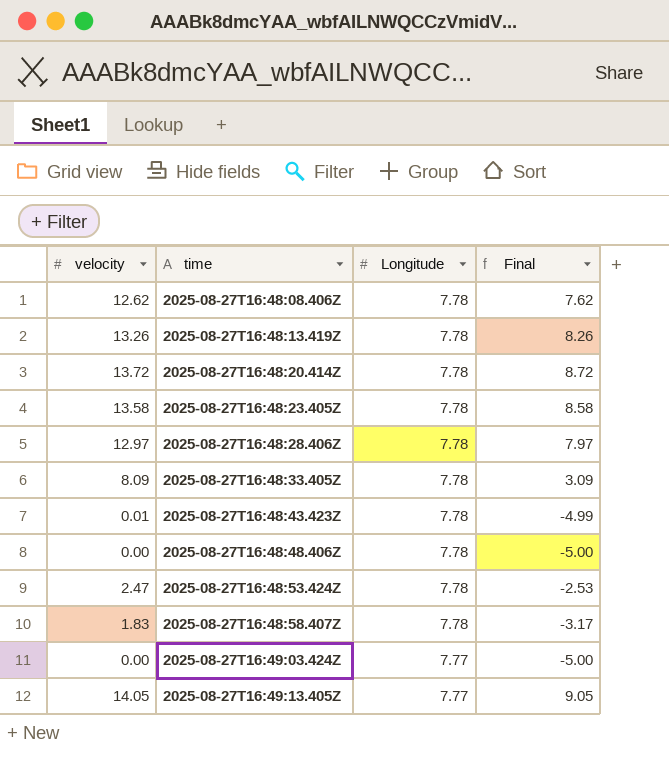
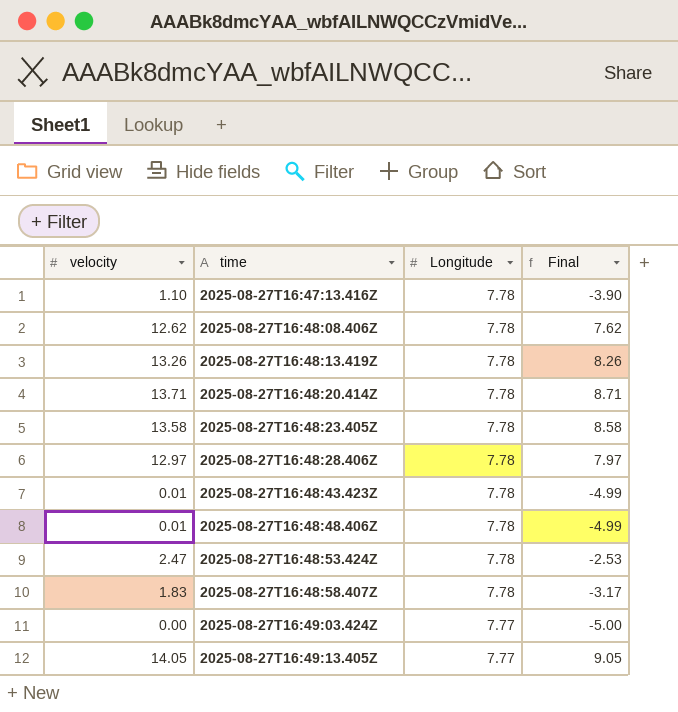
row 2025-08-27T16:48:33.405Z: 8.09 | 7.78 | 3.09 -> none
row 2025-08-27T16:47:13.416Z: none -> 1.10 | 7.78 | -3.90
2025-08-27T16:48:20.414Z | velocity: 13.72 -> 13.71
2025-08-27T16:48:20.414Z | Final: 8.72 -> 8.71
2025-08-27T16:48:48.406Z | velocity: 0.00 -> 0.01
2025-08-27T16:48:48.406Z | Final: -5.00 -> -4.99

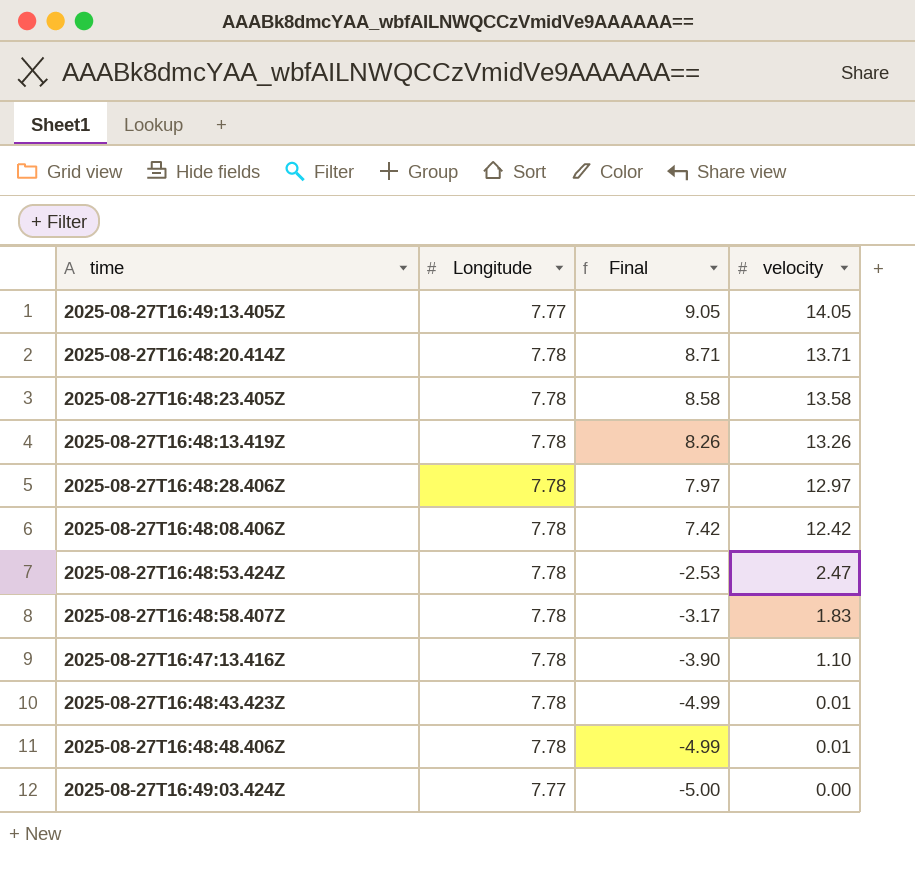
row order: time ascending -> Final descending
column velocity | position: 1 -> 4
2025-08-27T16:48:08.406Z | Final: 7.62 -> 7.42
2025-08-27T16:48:08.406Z | velocity: 12.62 -> 12.42

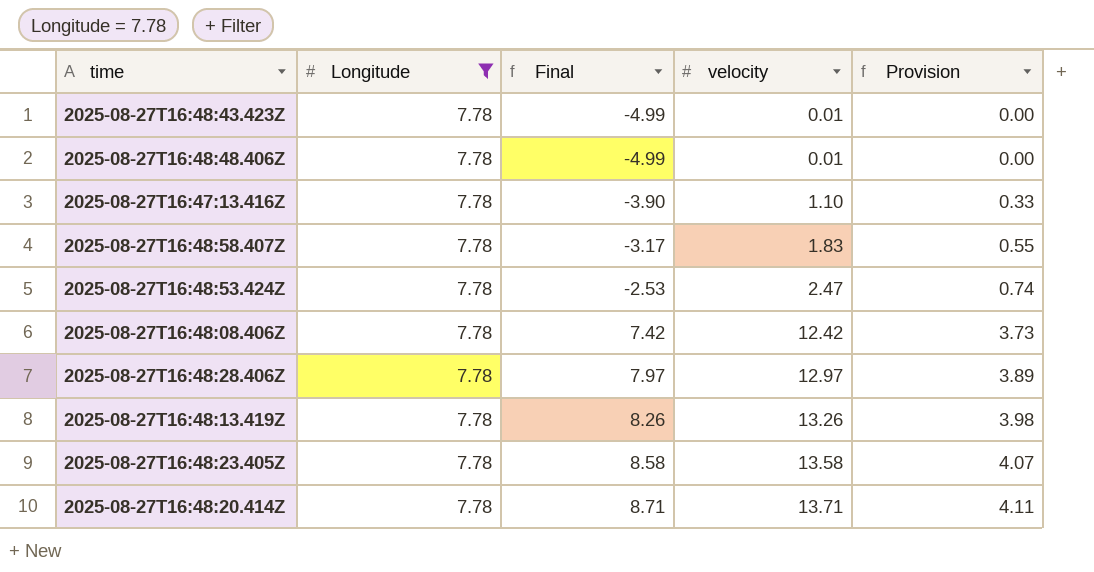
filter: none -> Longitude = 7.78
row order: Final descending -> Final ascending
column Provision | formula: none -> [velocity] * 0.3

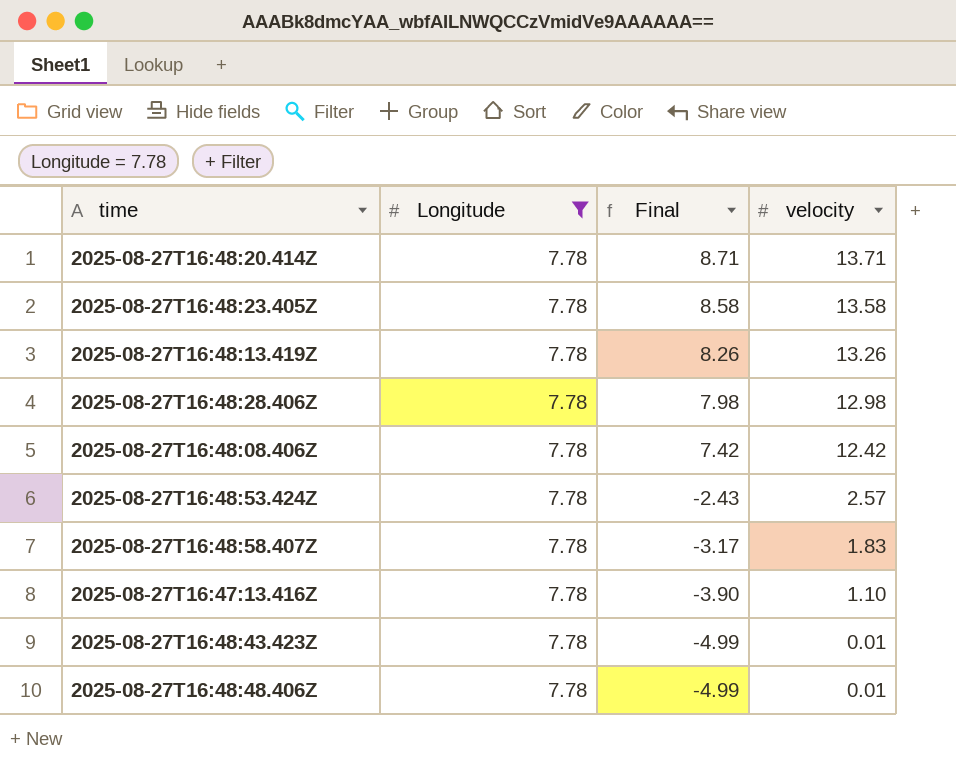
row order: Final ascending -> Final descending
column Provision | formula: [velocity] * 0.3 -> none
2025-08-27T16:48:28.406Z | Final: 7.97 -> 7.98
2025-08-27T16:48:28.406Z | velocity: 12.97 -> 12.98
2025-08-27T16:48:53.424Z | Final: -2.53 -> -2.43
2025-08-27T16:48:53.424Z | velocity: 2.47 -> 2.57

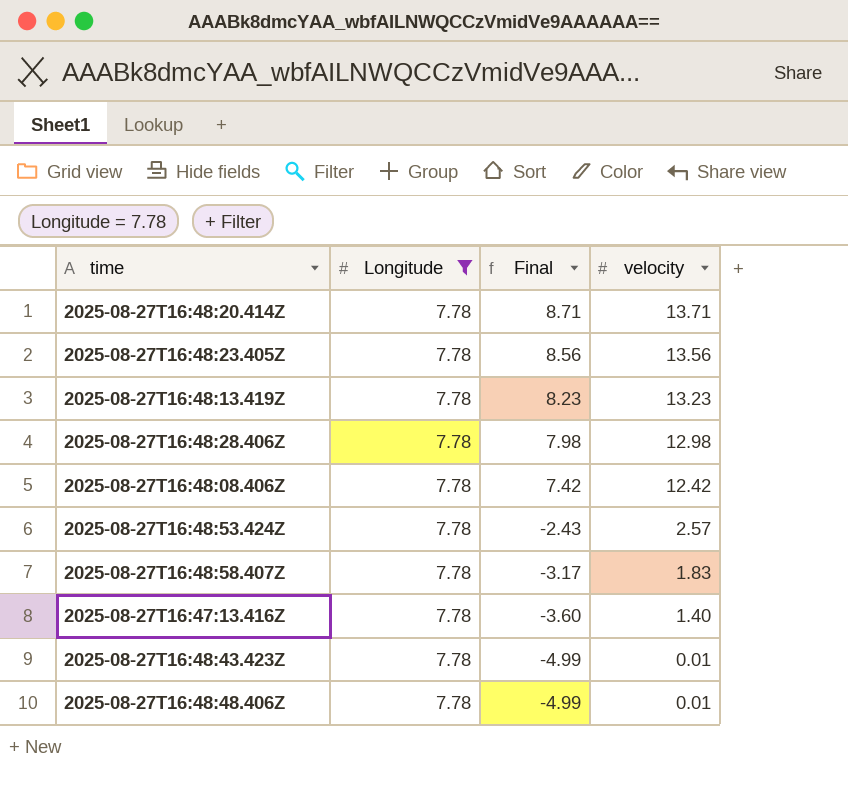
2025-08-27T16:48:23.405Z | Final: 8.58 -> 8.56
2025-08-27T16:48:23.405Z | velocity: 13.58 -> 13.56
2025-08-27T16:48:13.419Z | Final: 8.26 -> 8.23
2025-08-27T16:48:13.419Z | velocity: 13.26 -> 13.23
2025-08-27T16:47:13.416Z | Final: -3.90 -> -3.60
2025-08-27T16:47:13.416Z | velocity: 1.10 -> 1.40

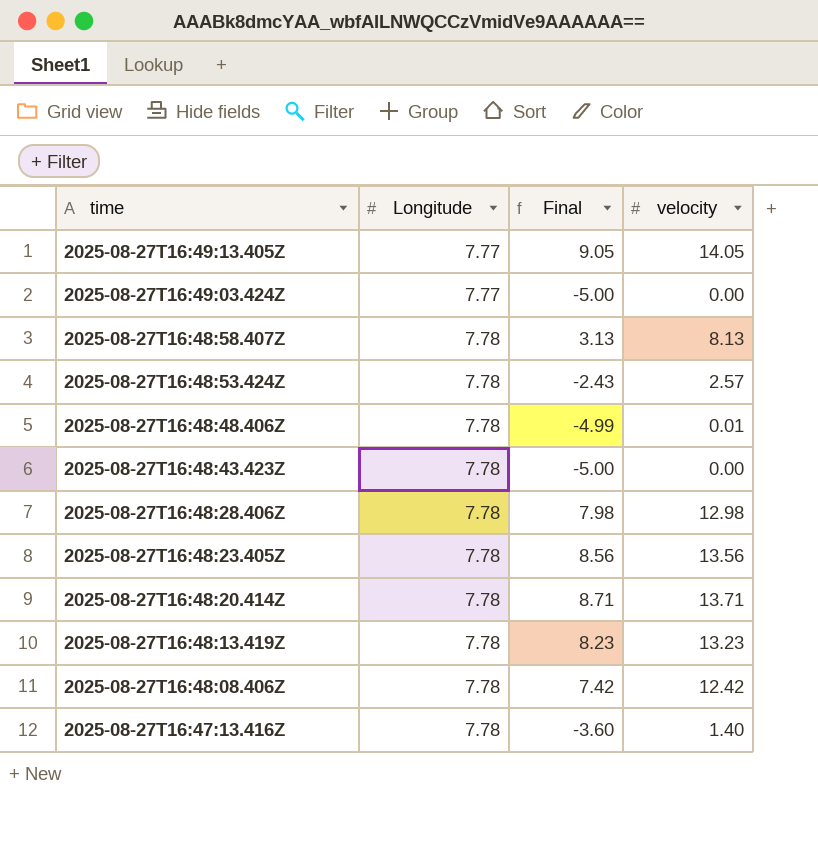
filter: Longitude = 7.78 -> none
row order: Final descending -> time descending
2025-08-27T16:48:58.407Z | Final: -3.17 -> 3.13
2025-08-27T16:48:58.407Z | velocity: 1.83 -> 8.13
2025-08-27T16:48:43.423Z | Final: -4.99 -> -5.00
2025-08-27T16:48:43.423Z | velocity: 0.01 -> 0.00

